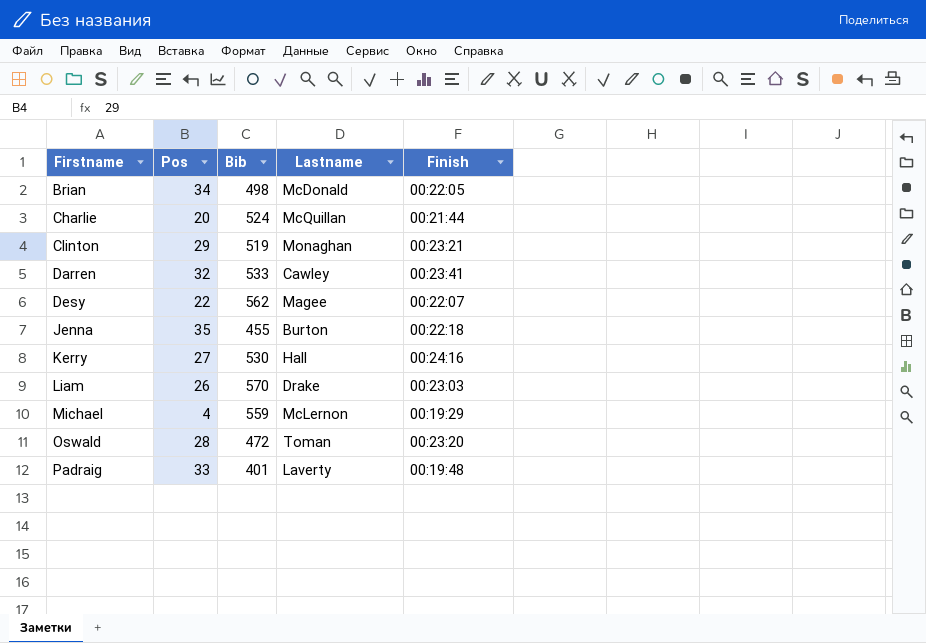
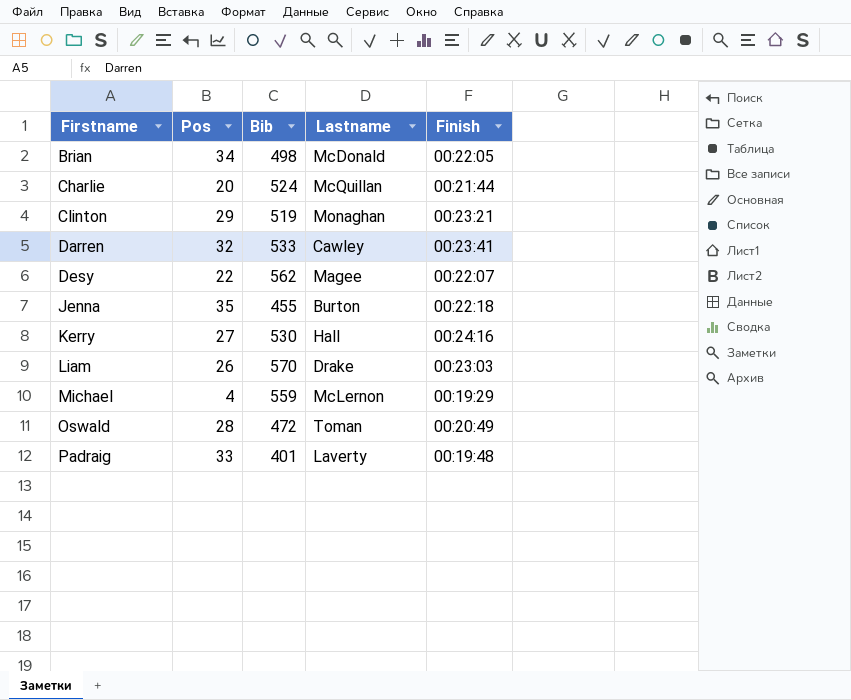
Oswald | Finish: 00:23:20 -> 00:20:49

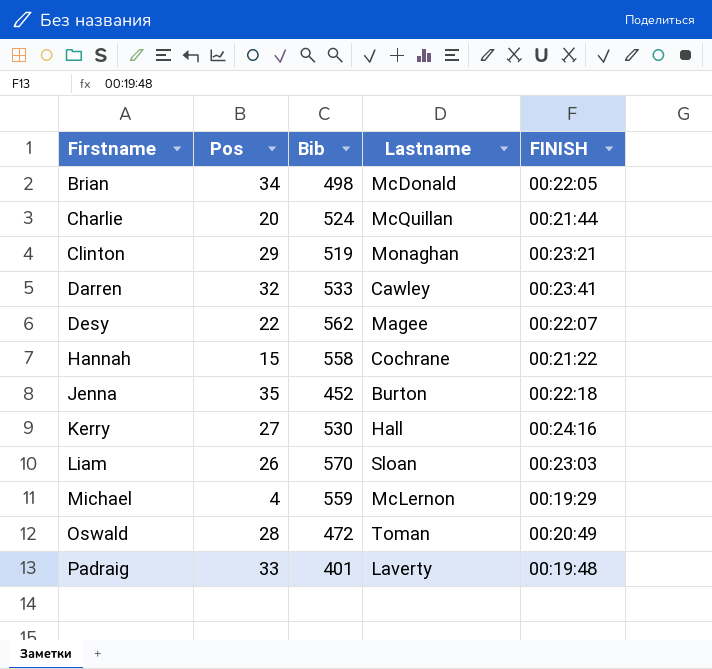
column name: Finish -> FINISH
row Hannah: none -> 15 | 558 | Cochrane | 00:21:22
Jenna | Bib: 455 -> 452
Liam | Lastname: Drake -> Sloan

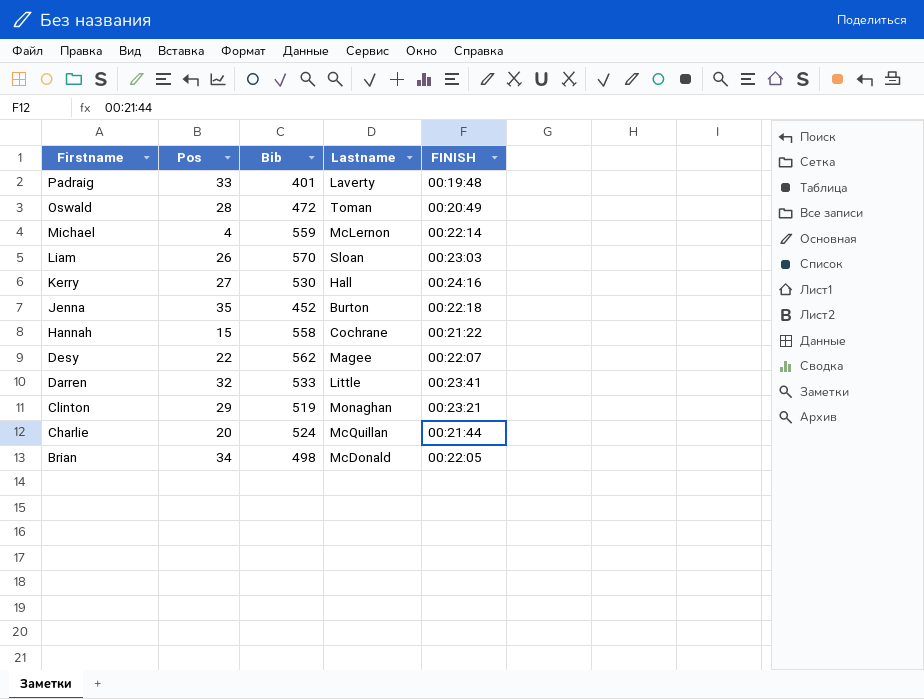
row order: Firstname ascending -> Firstname descending
Michael | FINISH: 00:19:29 -> 00:22:14
Darren | Lastname: Cawley -> Little

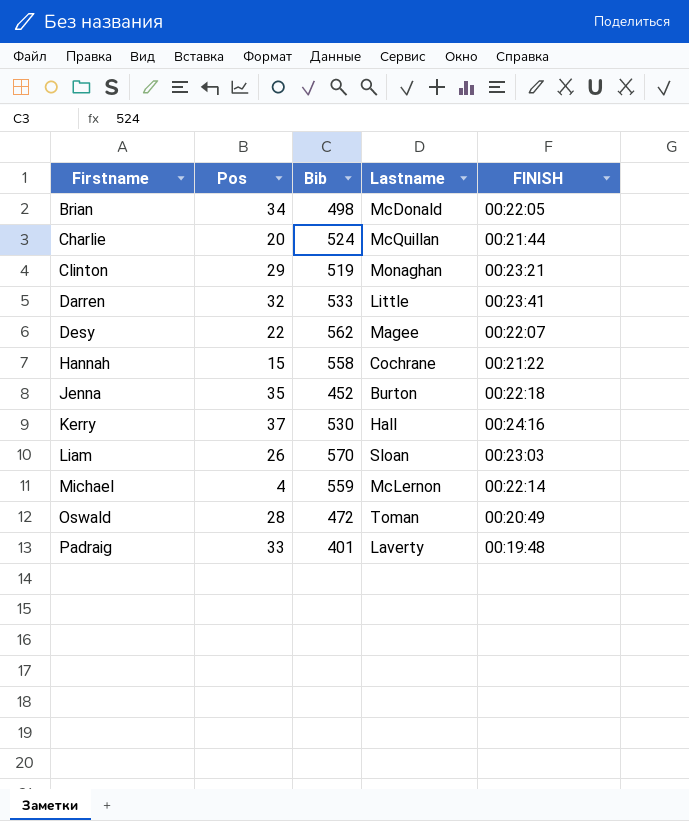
row order: Firstname descending -> Firstname ascending
Kerry | Pos: 27 -> 37

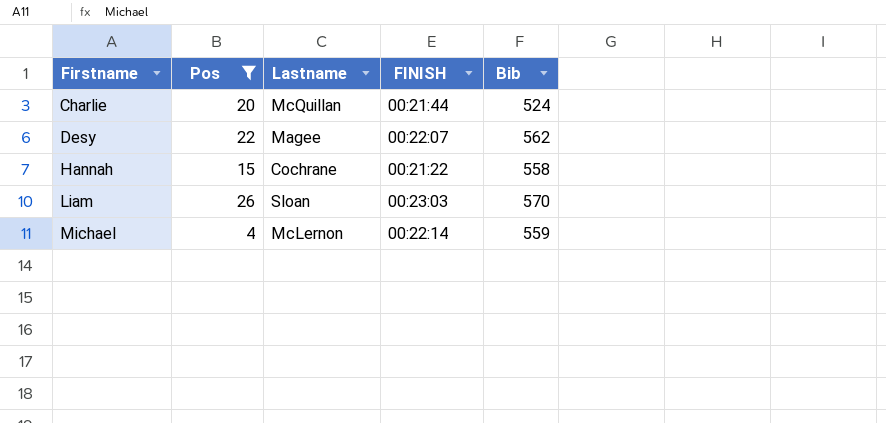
filter: none -> Pos <= 26
column Bib | position: 3 -> 5

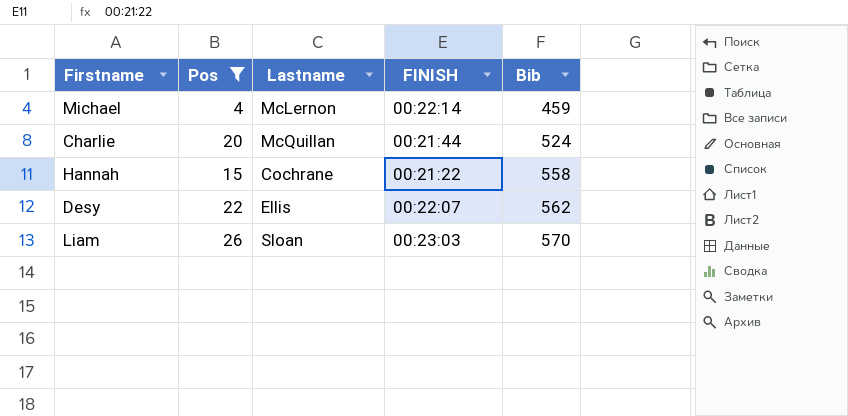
row order: Firstname ascending -> Bib ascending
Michael | Bib: 559 -> 459
Desy | Lastname: Magee -> Ellis

